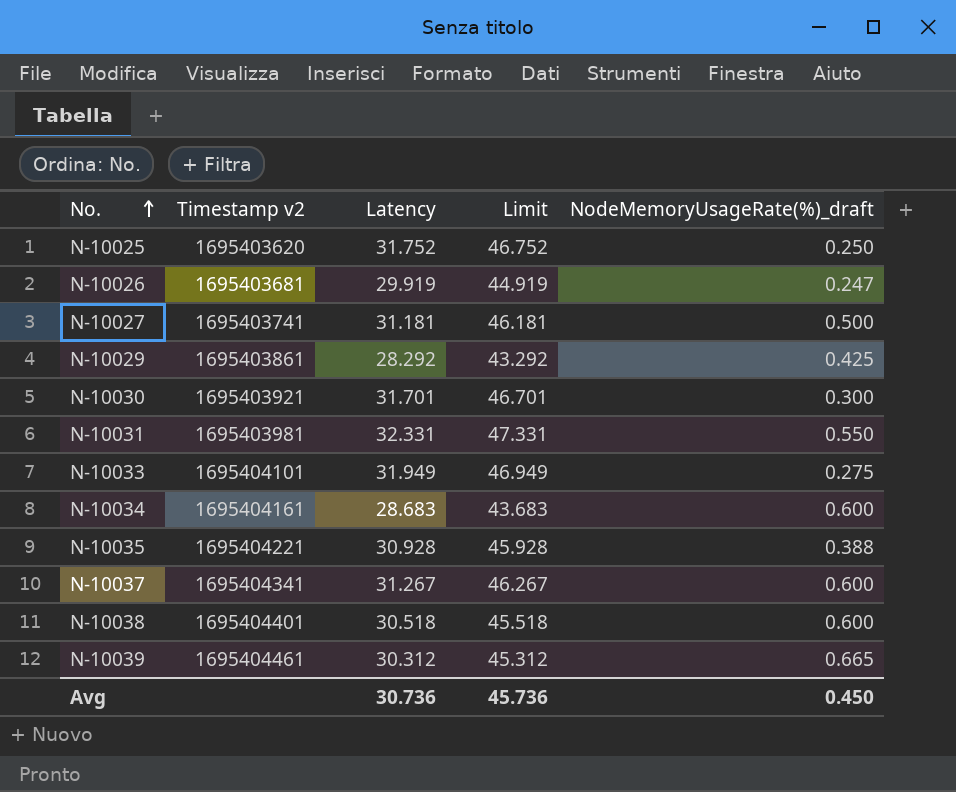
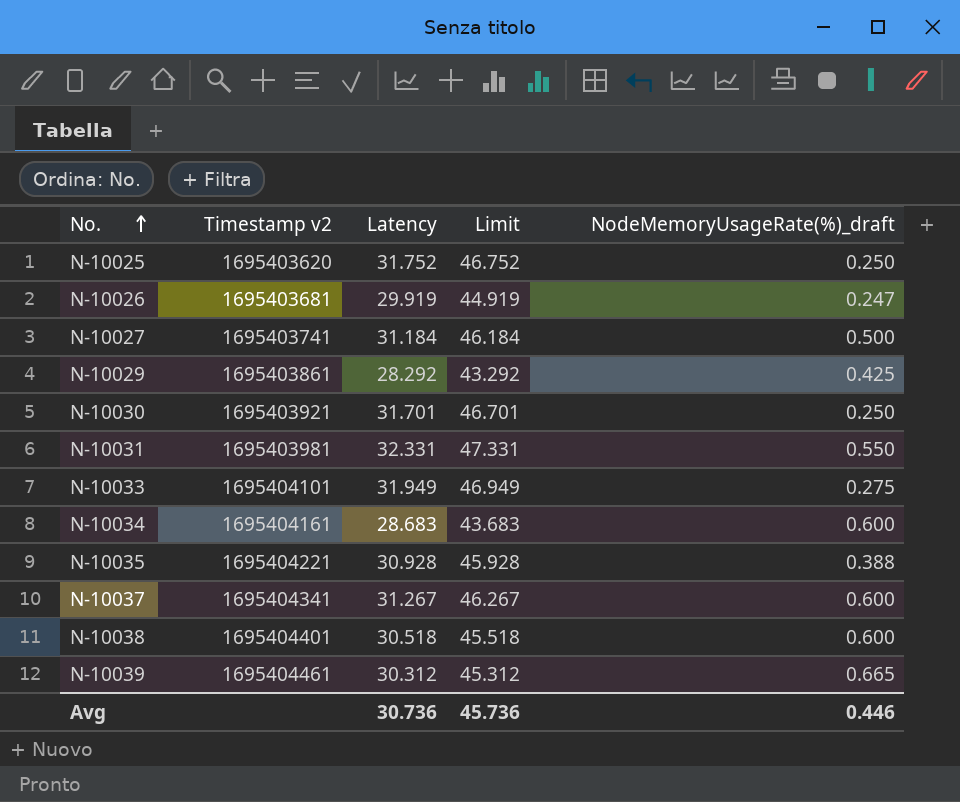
N-10027 | Latency: 31.181 -> 31.184
N-10027 | Limit: 46.181 -> 46.184
N-10030 | NodeMemoryUsageRate(%)_draft: 0.300 -> 0.250
Avg | NodeMemoryUsageRate(%)_draft: 0.450 -> 0.446

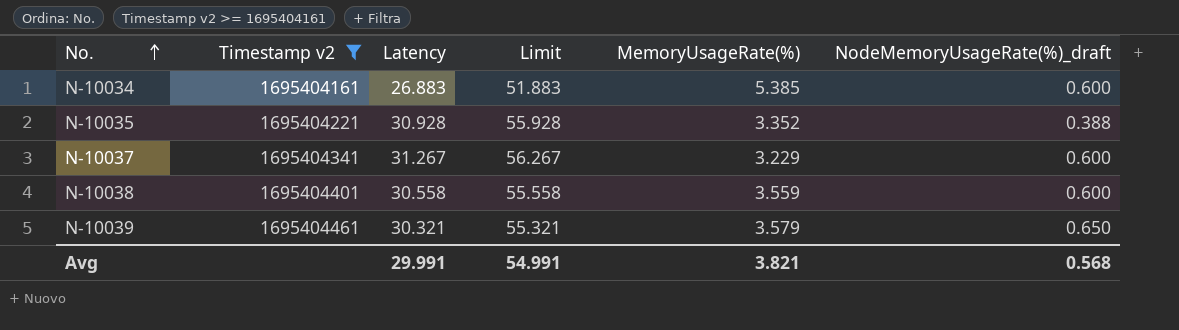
filter: none -> Timestamp v2 >= 1695404161
column Limit | formula: [Latency] + 15 -> [Latency] + 25
column MemoryUsageRate(%) | position: none -> 5
N-10034 | Latency: 28.683 -> 26.883
N-10038 | Latency: 30.518 -> 30.558
N-10039 | Latency: 30.312 -> 30.321
N-10039 | NodeMemoryUsageRate(%)_draft: 0.665 -> 0.650
Avg | Latency: 30.736 -> 29.991
Avg | Limit: 45.736 -> 54.991
Avg | NodeMemoryUsageRate(%)_draft: 0.446 -> 0.568

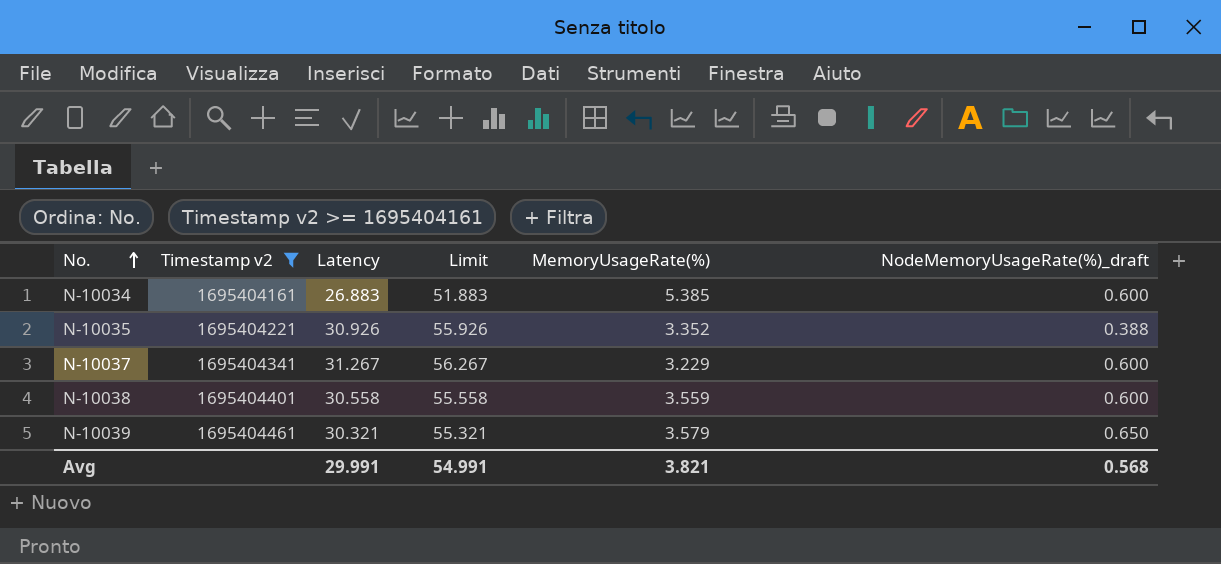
N-10035 | Latency: 30.928 -> 30.926
N-10035 | Limit: 55.928 -> 55.926

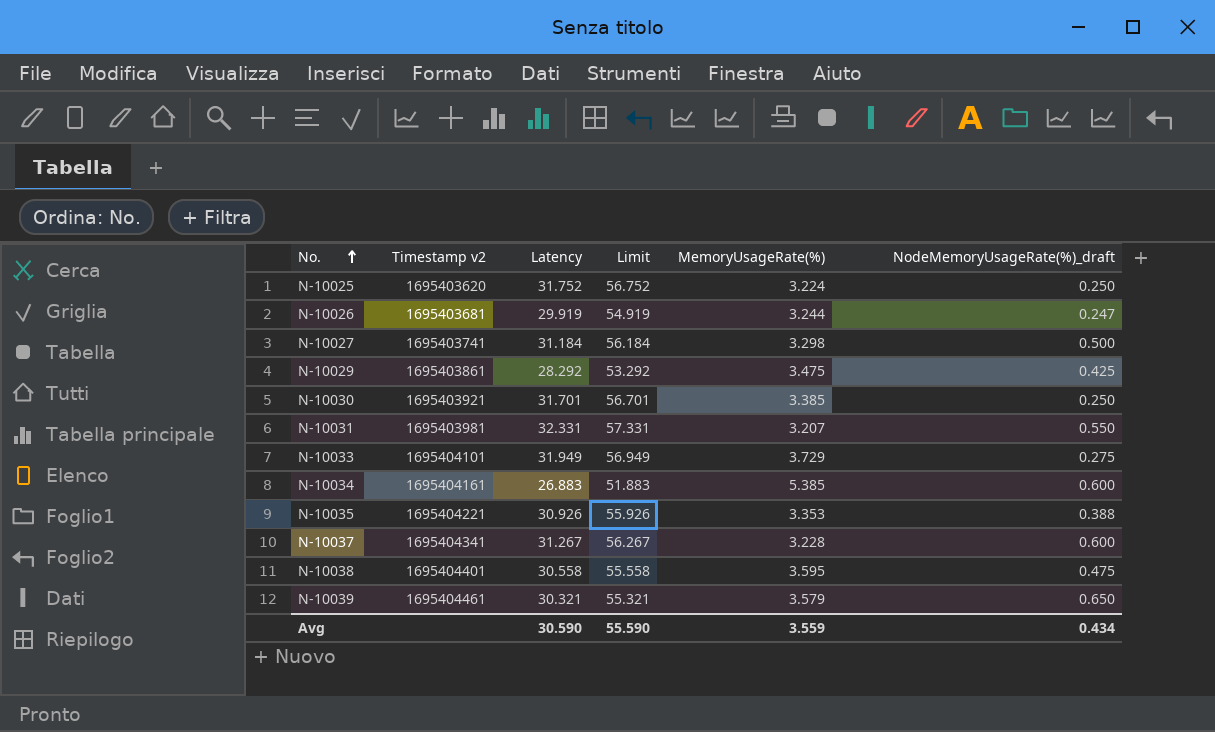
filter: Timestamp v2 >= 1695404161 -> none
N-10035 | MemoryUsageRate(%): 3.352 -> 3.353
N-10037 | MemoryUsageRate(%): 3.229 -> 3.228
N-10038 | MemoryUsageRate(%): 3.559 -> 3.595
N-10038 | NodeMemoryUsageRate(%)_draft: 0.600 -> 0.475
Avg | Latency: 29.991 -> 30.590
Avg | Limit: 54.991 -> 55.590
Avg | MemoryUsageRate(%): 3.821 -> 3.559
Avg | NodeMemoryUsageRate(%)_draft: 0.568 -> 0.434

